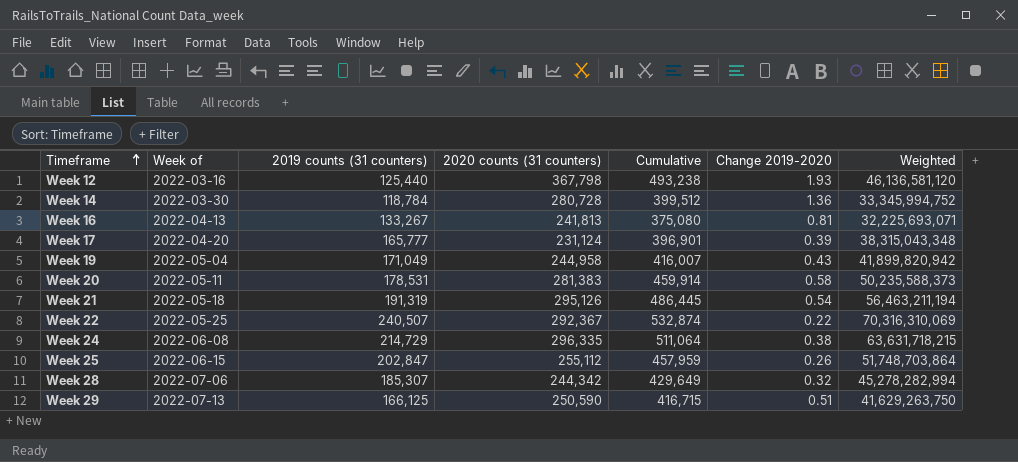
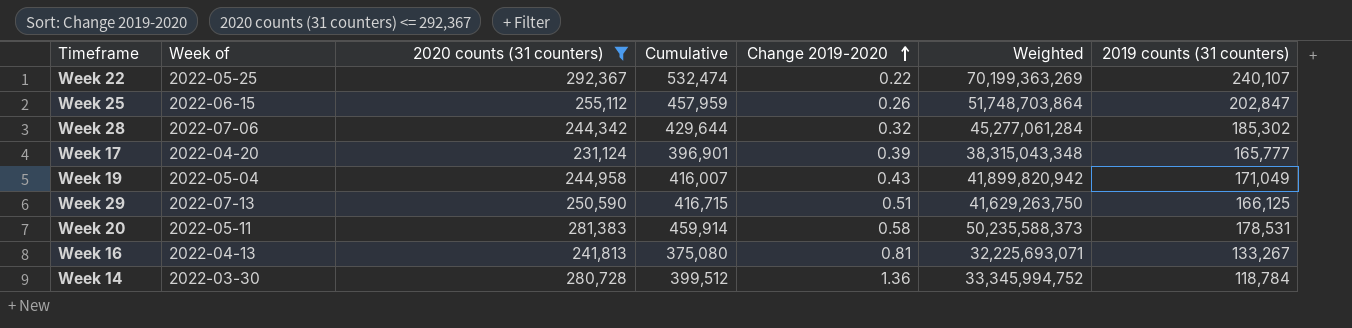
filter: none -> 2020 counts (31 counters) <= 292,367
row order: Timeframe ascending -> Change 2019-2020 ascending
column 2019 counts (31 counters) | position: 3 -> 7
Week 22 | Cumulative: 532,874 -> 532,474
Week 22 | Weighted: 70,316,310,069 -> 70,199,363,269
Week 22 | 2019 counts (31 counters): 240,507 -> 240,107
Week 28 | Cumulative: 429,649 -> 429,644
Week 28 | Weighted: 45,278,282,994 -> 45,277,061,284
Week 28 | 2019 counts (31 counters): 185,307 -> 185,302

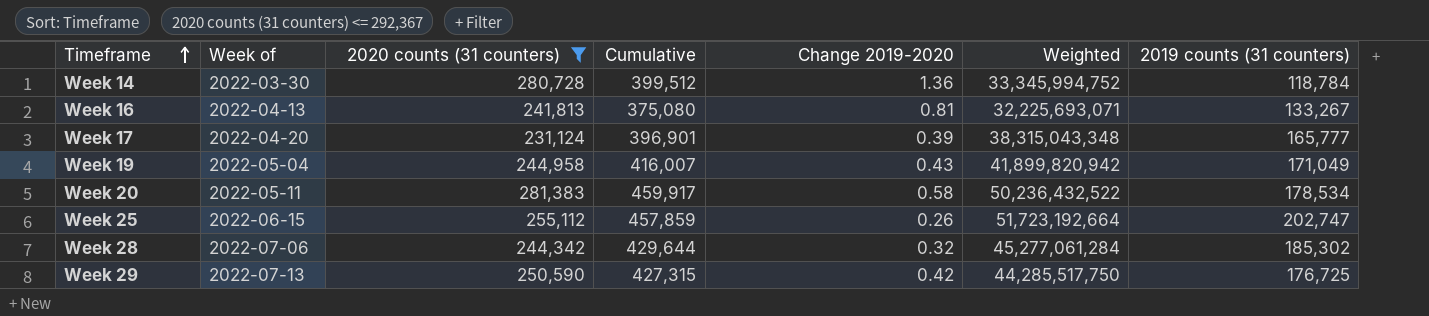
row order: Change 2019-2020 ascending -> Timeframe ascending
row Week 22: 2022-05-25 | 292,367 | 532,474 | 0.22 | 70,199,363,269 | 240,107 -> none
Week 20 | Cumulative: 459,914 -> 459,917
Week 20 | Weighted: 50,235,588,373 -> 50,236,432,522
Week 20 | 2019 counts (31 counters): 178,531 -> 178,534
Week 25 | Cumulative: 457,959 -> 457,859
Week 25 | Weighted: 51,748,703,864 -> 51,723,192,664
Week 25 | 2019 counts (31 counters): 202,847 -> 202,747
Week 29 | Cumulative: 416,715 -> 427,315
Week 29 | Change 2019-2020: 0.51 -> 0.42
Week 29 | Weighted: 41,629,263,750 -> 44,285,517,750
Week 29 | 2019 counts (31 counters): 166,125 -> 176,725

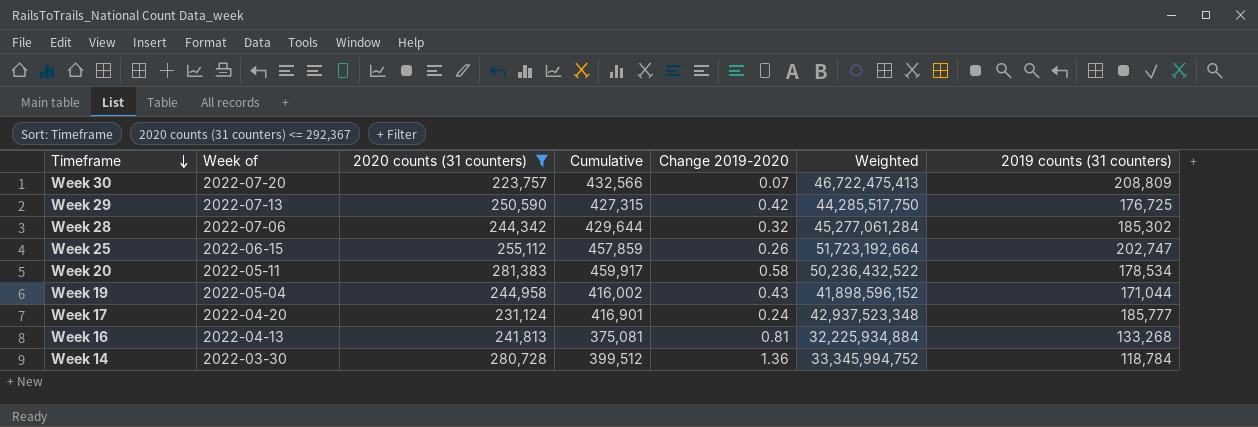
row order: Timeframe ascending -> Timeframe descending
row Week 30: none -> 2022-07-20 | 223,757 | 432,566 | 0.07 | 46,722,475,413 | 208,809
Week 19 | Cumulative: 416,007 -> 416,002
Week 19 | Weighted: 41,899,820,942 -> 41,898,596,152
Week 19 | 2019 counts (31 counters): 171,049 -> 171,044
Week 17 | Cumulative: 396,901 -> 416,901
Week 17 | Change 2019-2020: 0.39 -> 0.24
Week 17 | Weighted: 38,315,043,348 -> 42,937,523,348
Week 17 | 2019 counts (31 counters): 165,777 -> 185,777
Week 16 | Cumulative: 375,080 -> 375,081
Week 16 | Weighted: 32,225,693,071 -> 32,225,934,884
Week 16 | 2019 counts (31 counters): 133,267 -> 133,268

